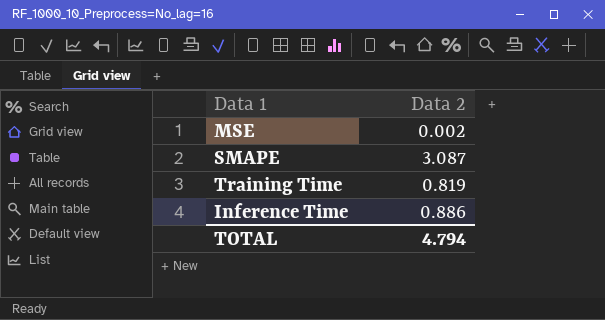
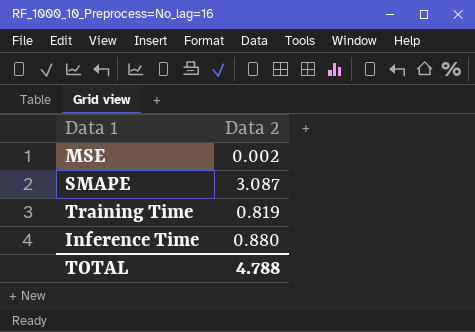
Inference Time | Data 2: 0.886 -> 0.880
TOTAL | Data 2: 4.794 -> 4.788

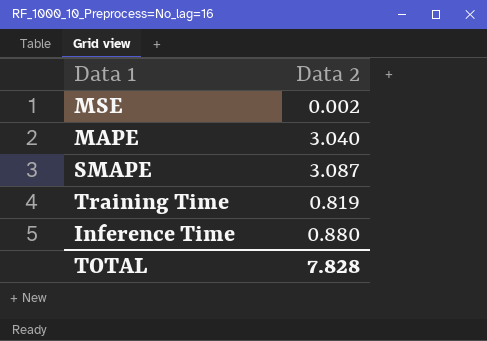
row MAPE: none -> 3.040
TOTAL | Data 2: 4.788 -> 7.828

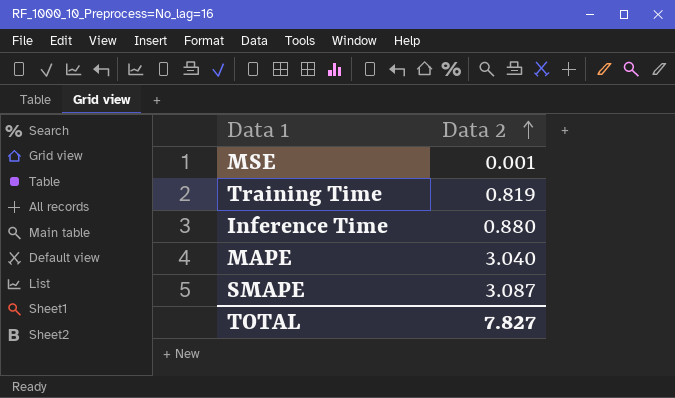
row order: none -> Data 2 ascending
MSE | Data 2: 0.002 -> 0.001
TOTAL | Data 2: 7.828 -> 7.827

